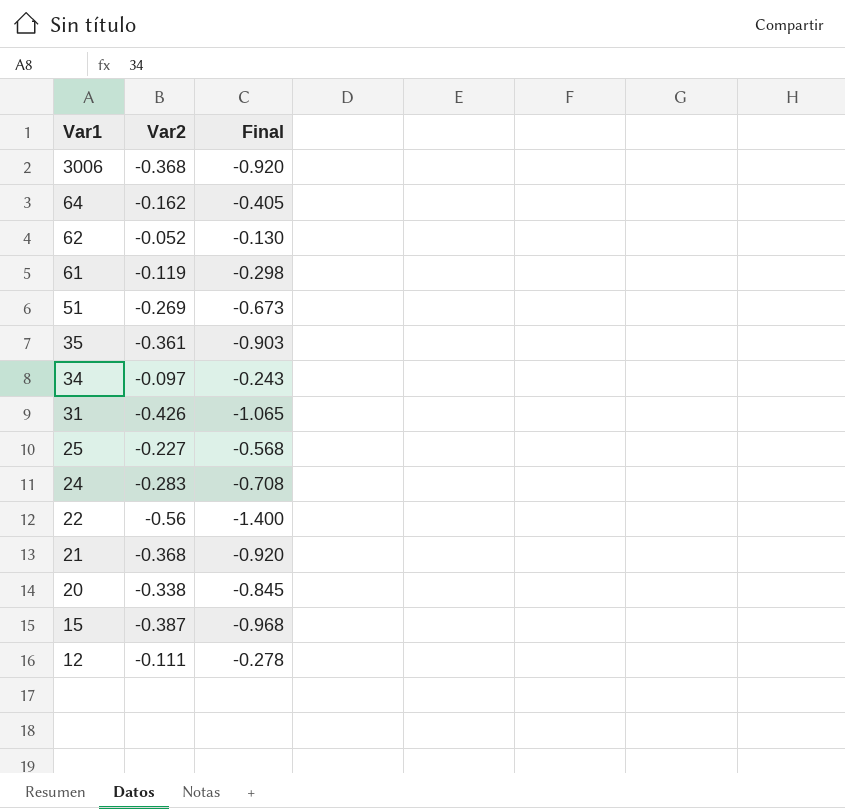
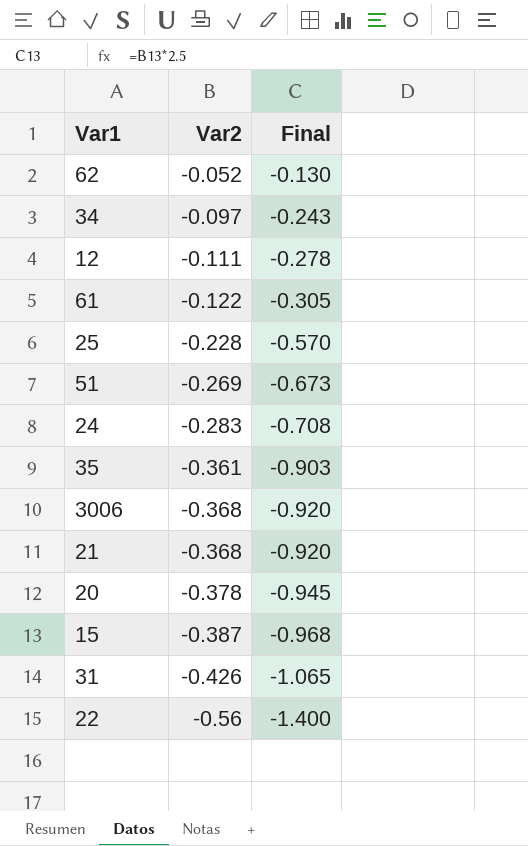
row order: Var1 descending -> Var2 descending
row 64: -0.162 | -0.405 -> none
61 | Var2: -0.119 -> -0.122
61 | Final: -0.298 -> -0.305
25 | Var2: -0.227 -> -0.228
25 | Final: -0.568 -> -0.570
20 | Var2: -0.338 -> -0.378
20 | Final: -0.845 -> -0.945

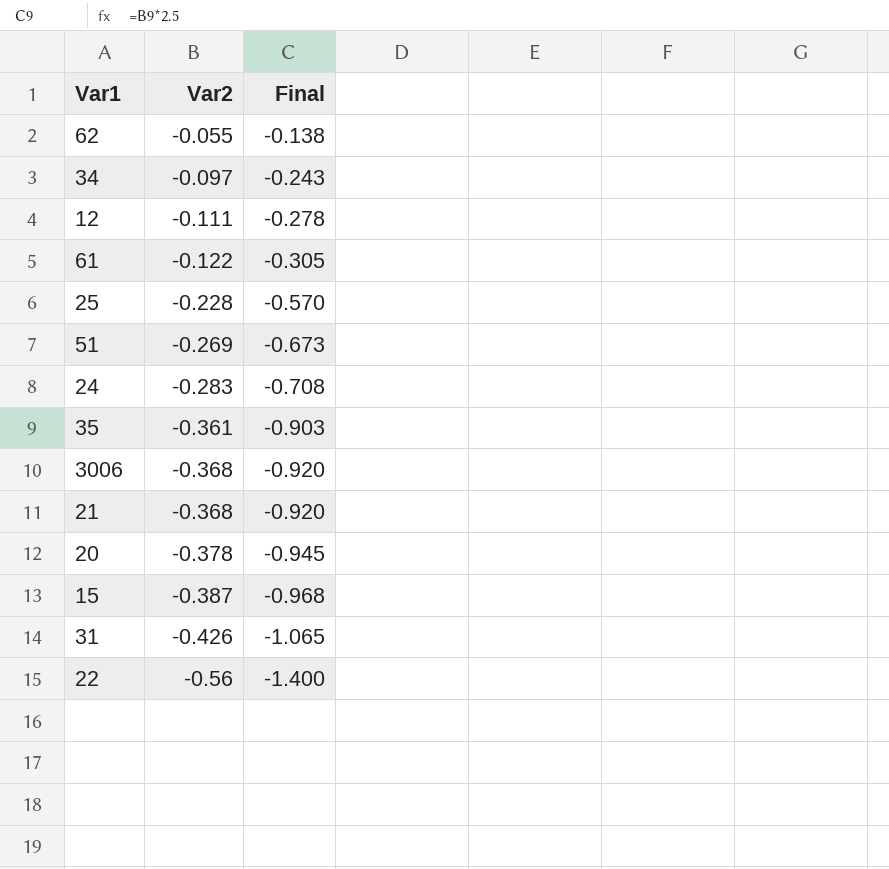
62 | Var2: -0.052 -> -0.055
62 | Final: -0.130 -> -0.138

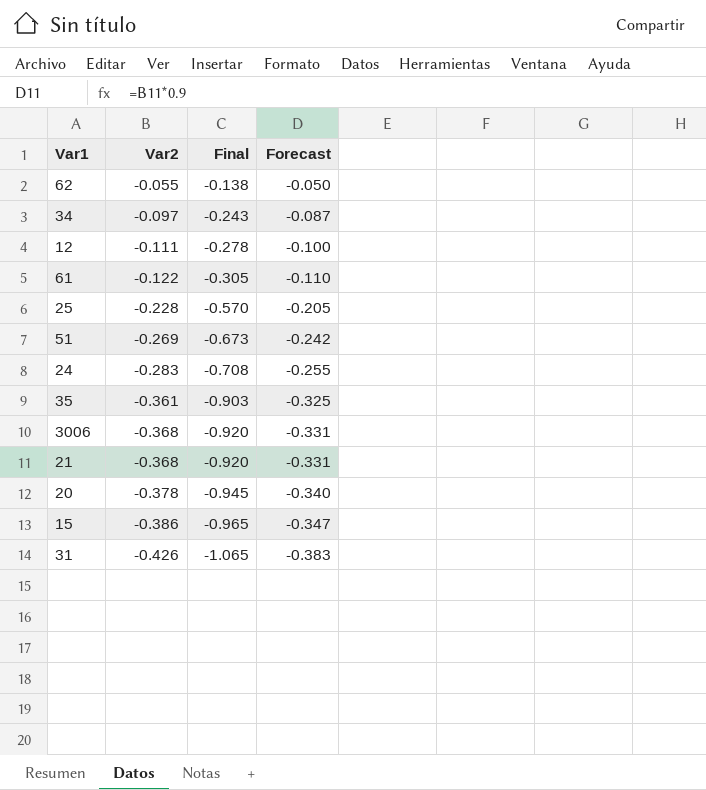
column Forecast | formula: none -> [Var2] * 0.9
row 22: -0.56 | -1.400 -> none
15 | Var2: -0.387 -> -0.386
15 | Final: -0.968 -> -0.965

